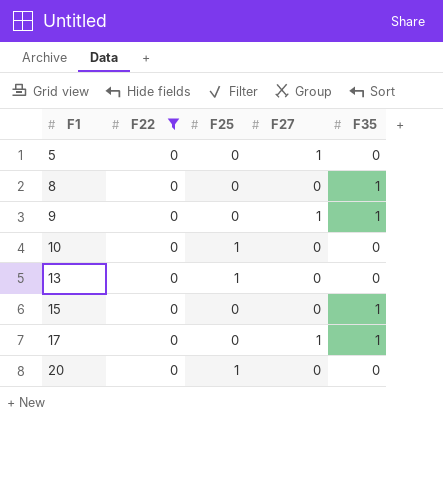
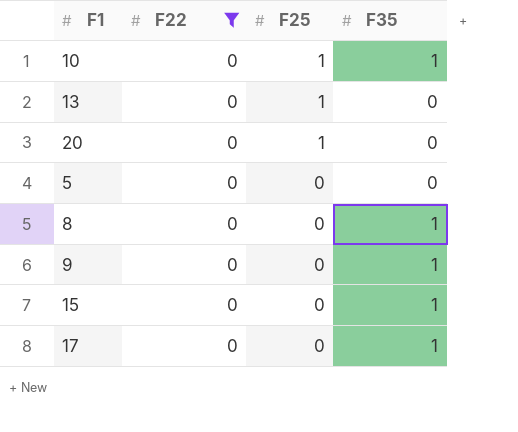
row order: F1 ascending -> F25 descending
column F27 | position: 4 -> none
10 | F35: 0 -> 1

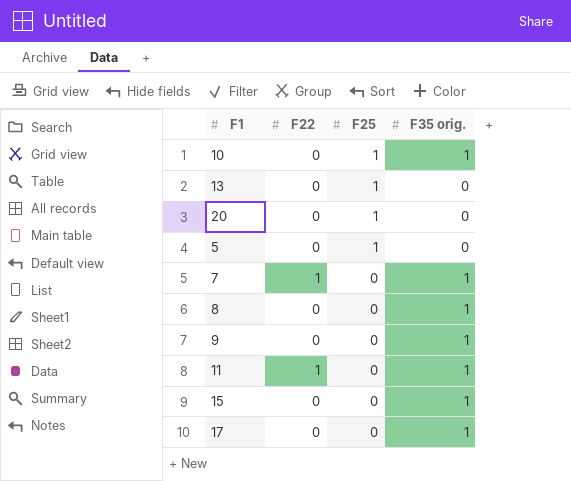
filter: F22 = 0 -> none
column name: F35 -> F35 orig.
5 | F25: 0 -> 1

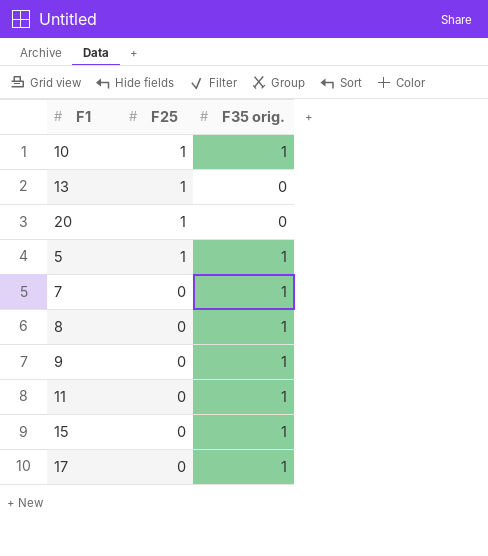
column F22 | position: 2 -> none
5 | F35 orig.: 0 -> 1

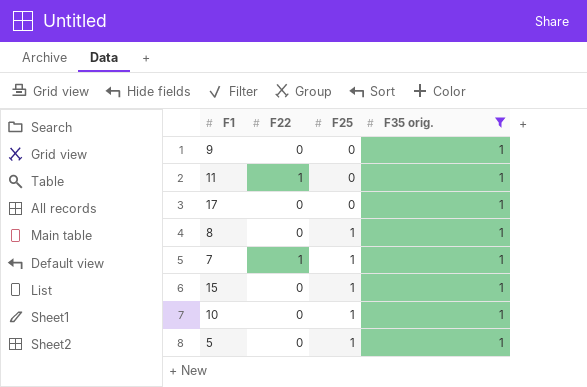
filter: none -> F35 orig. = 1
row order: F25 descending -> F25 ascending
column F22 | position: none -> 2
8 | F25: 0 -> 1
7 | F25: 0 -> 1
15 | F25: 0 -> 1

